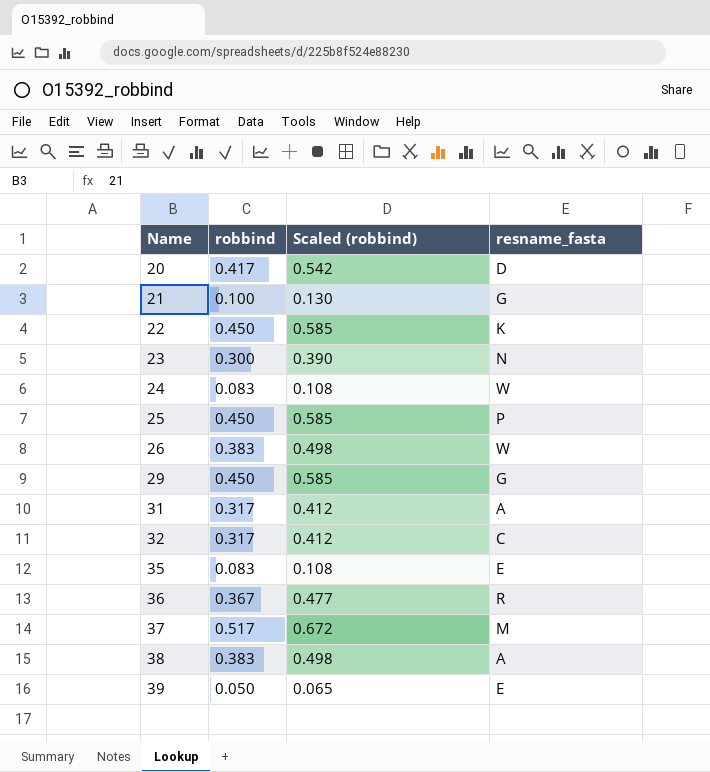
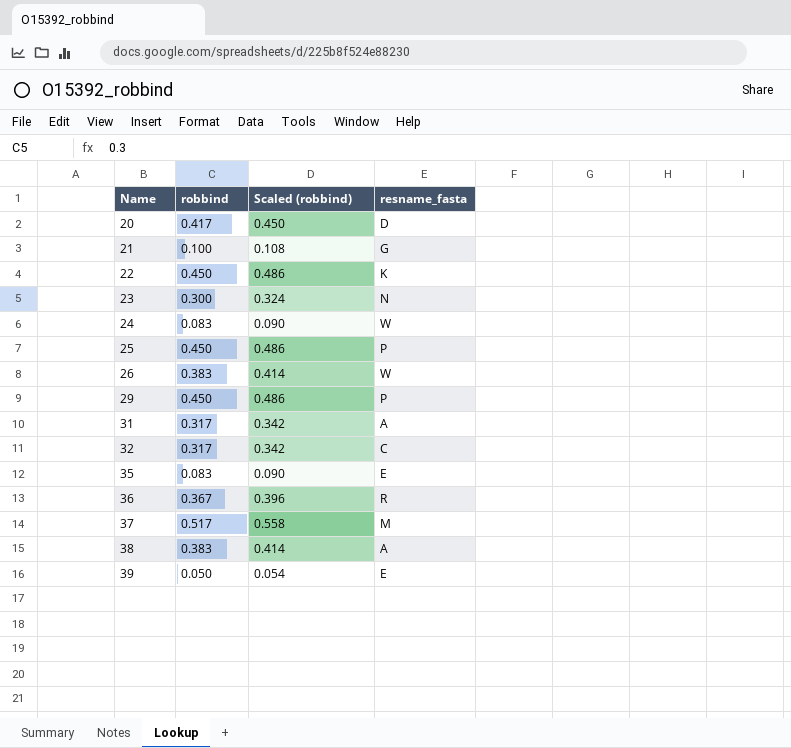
column Scaled (robbind) | formula: [robbind] * 1.3 -> [robbind] * 1.08
29 | resname_fasta: G -> P

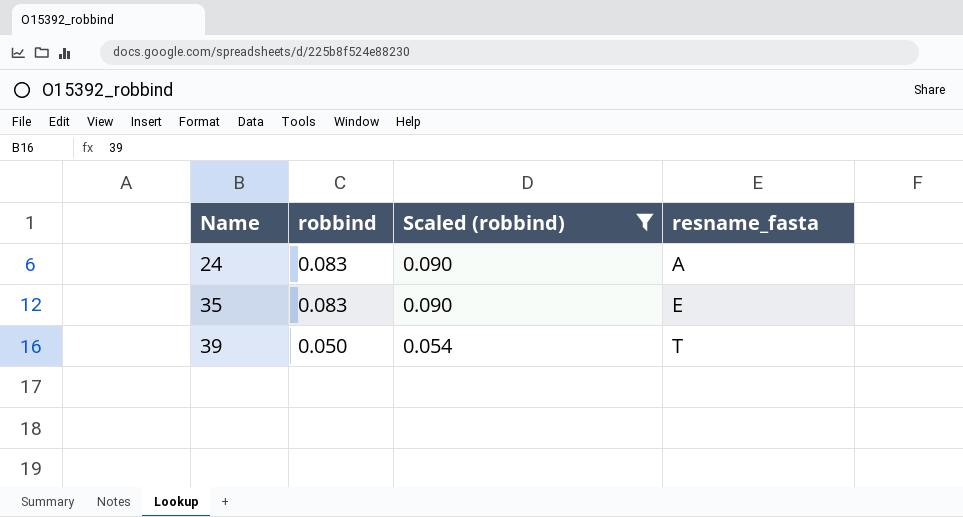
filter: none -> Scaled (robbind) <= 0.090
24 | resname_fasta: W -> A
39 | resname_fasta: E -> T

